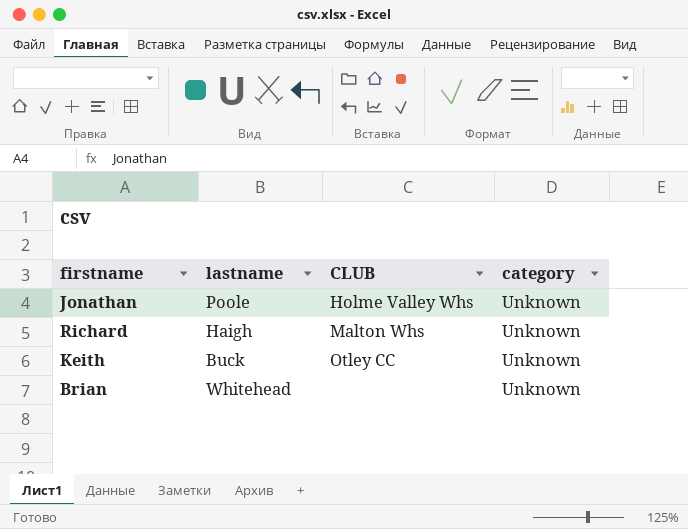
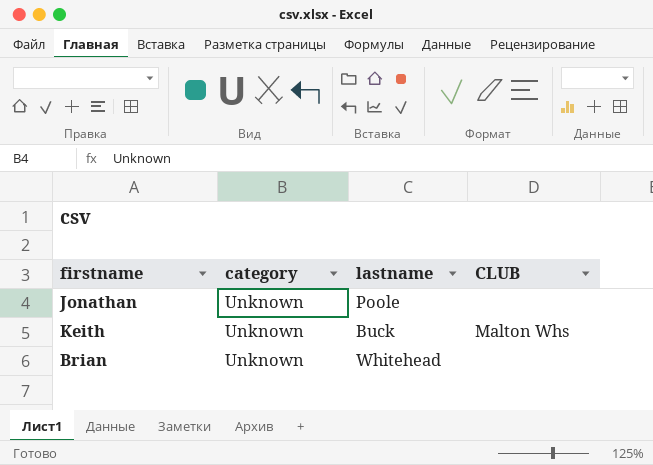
column category | position: 4 -> 2
row Richard: Haigh | Malton Whs | Unknown -> none
Jonathan | CLUB: Holme Valley Whs -> none
Keith | CLUB: Otley CC -> Malton Whs

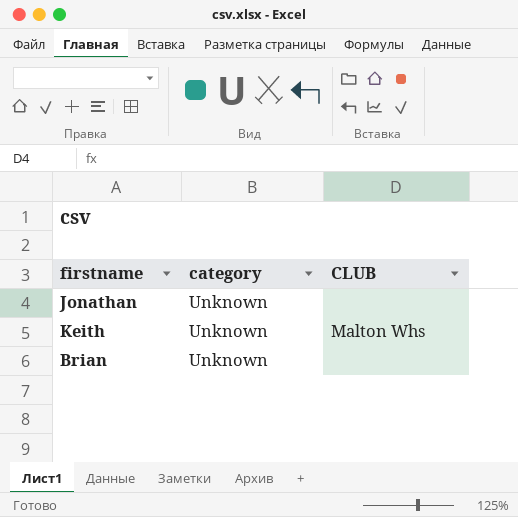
column lastname | position: 3 -> none

